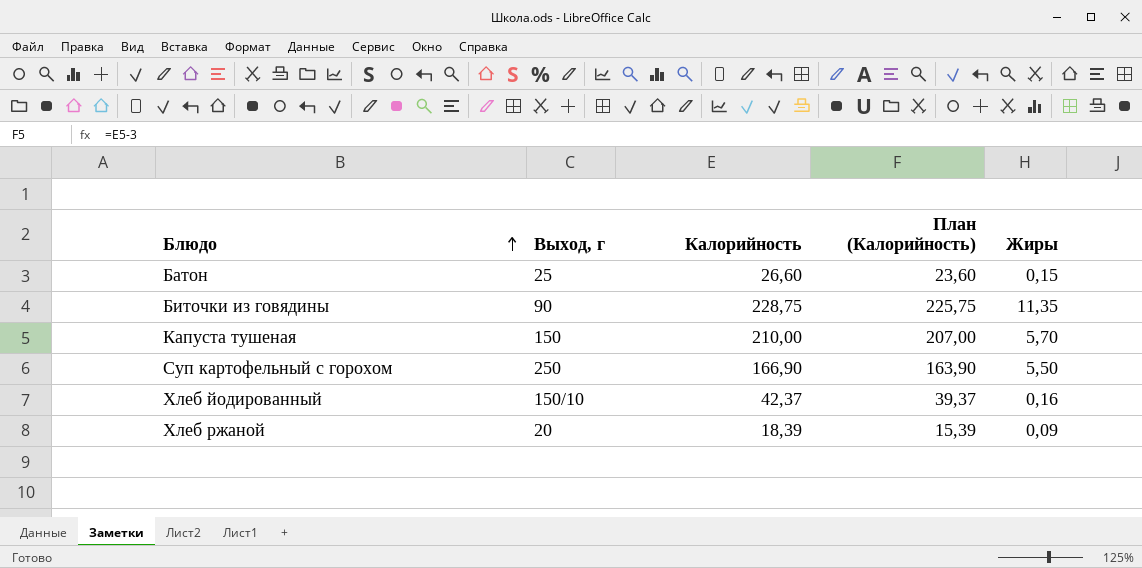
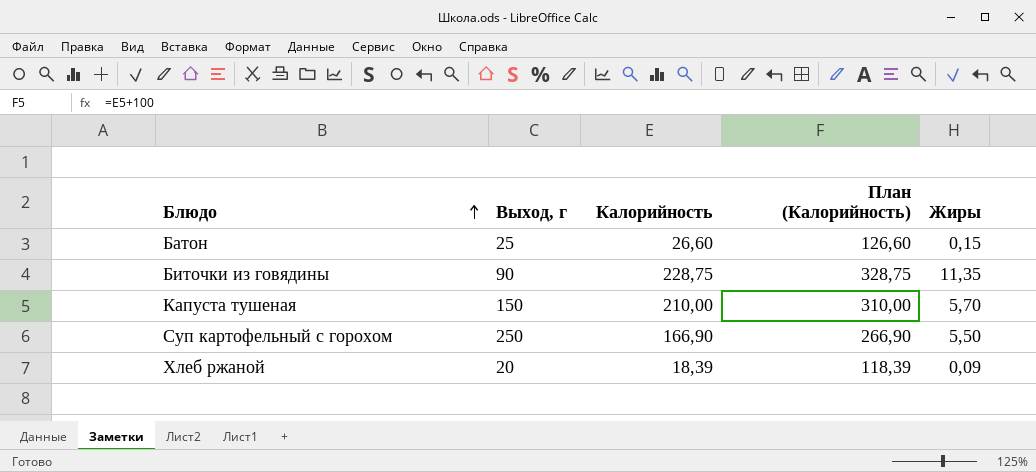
column План (Калорийность) | formula: [Калорийность] - 3 -> [Калорийность] + 100
row Хлеб йодированный: 150/10 | 42,37 | 39,37 | 0,16 -> none

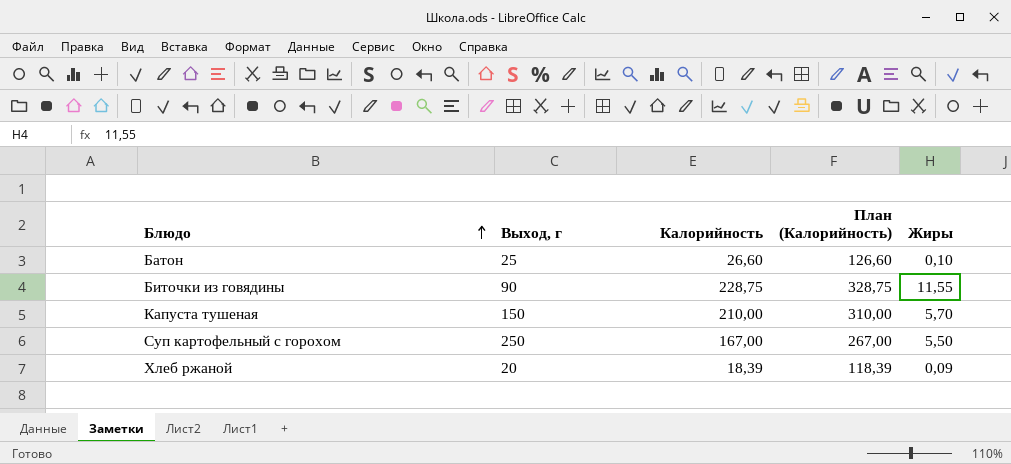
Батон | Жиры: 0,15 -> 0,10
Биточки из говядины | Жиры: 11,35 -> 11,55
Суп картофельный с горохом | Калорийность: 166,90 -> 167,00
Суп картофельный с горохом | План (Калорийность): 266,90 -> 267,00

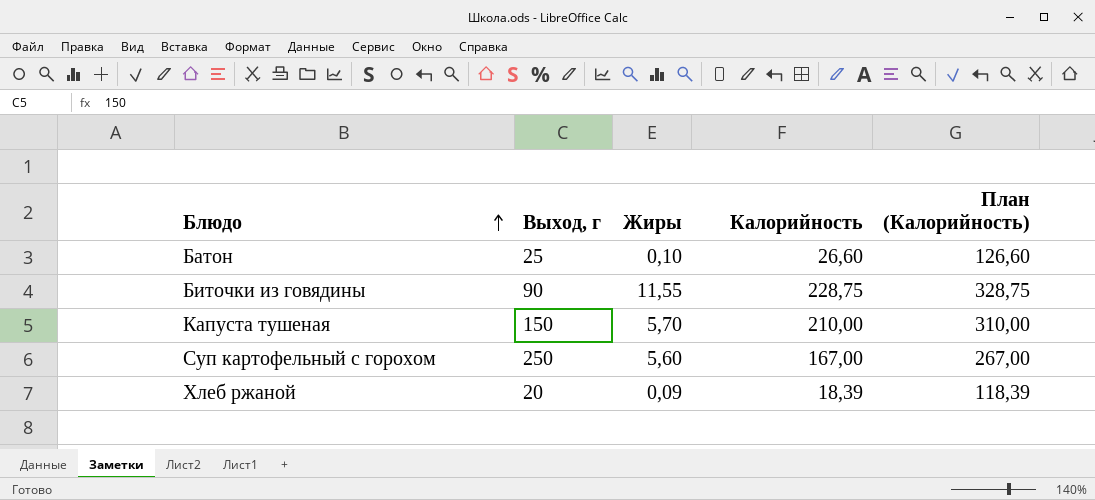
column Жиры | position: 5 -> 3
Суп картофельный с горохом | Жиры: 5,50 -> 5,60

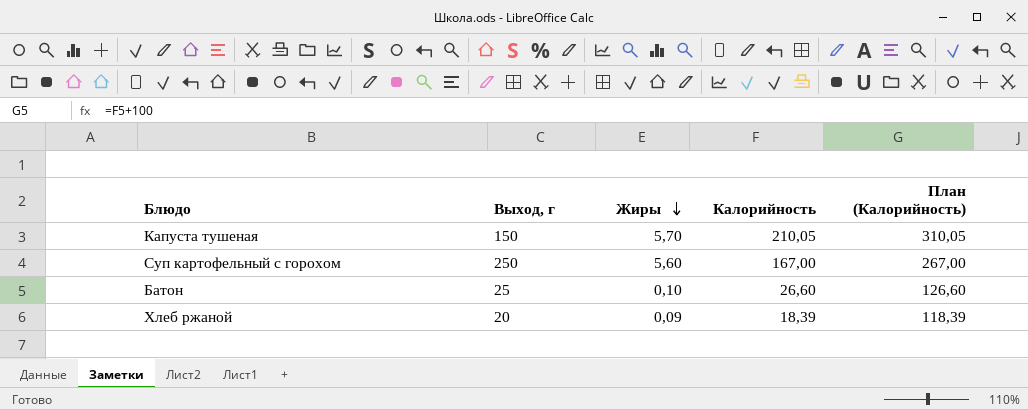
row order: Блюдо ascending -> Жиры descending
row Биточки из говядины: 90 | 11,55 | 228,75 | 328,75 -> none
Капуста тушеная | Калорийность: 210,00 -> 210,05
Капуста тушеная | План (Калорийность): 310,00 -> 310,05

